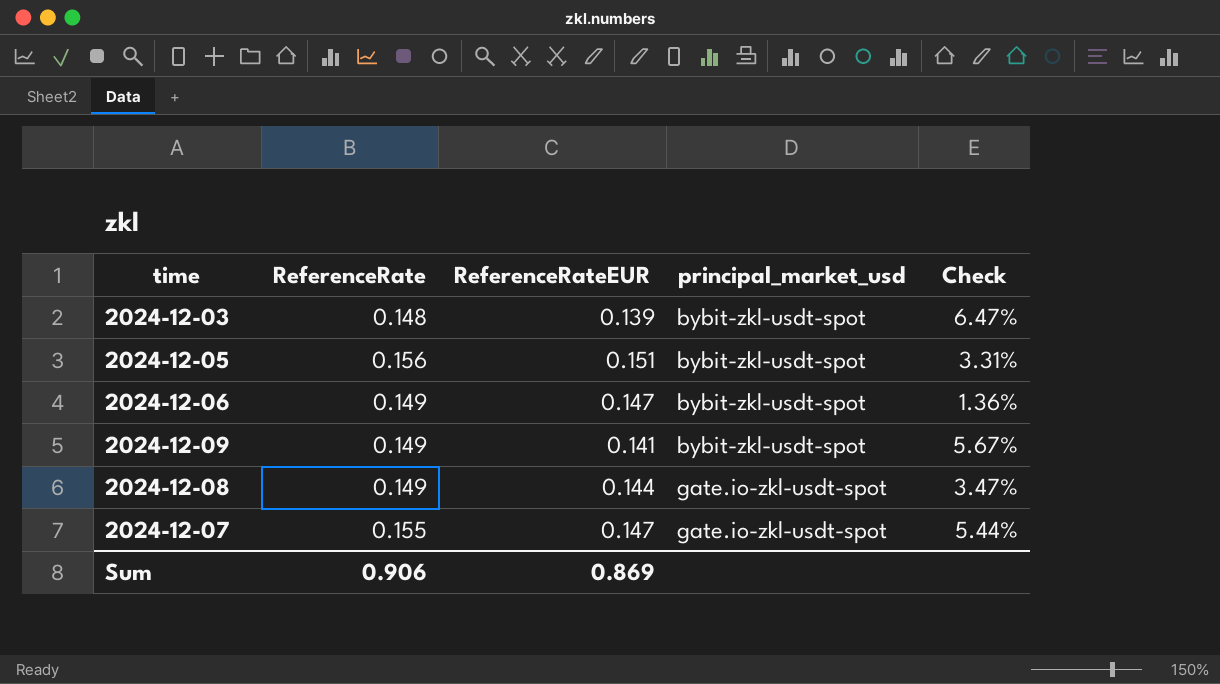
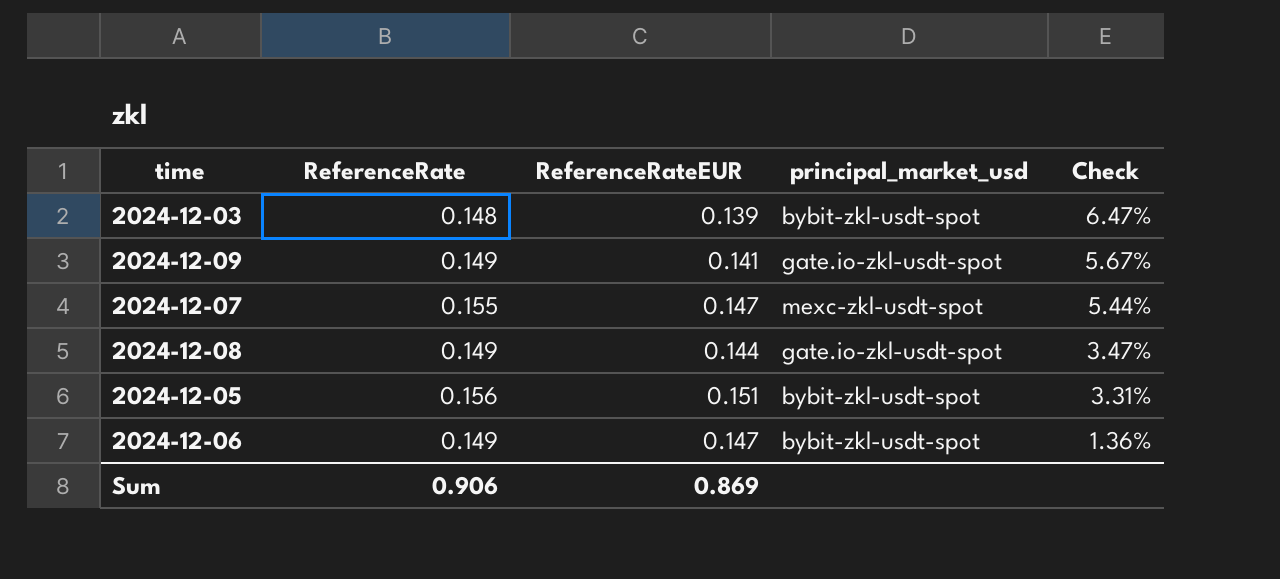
row order: principal_market_usd ascending -> Check descending
2024-12-09 | principal_market_usd: bybit-zkl-usdt-spot -> gate.io-zkl-usdt-spot
2024-12-07 | principal_market_usd: gate.io-zkl-usdt-spot -> mexc-zkl-usdt-spot

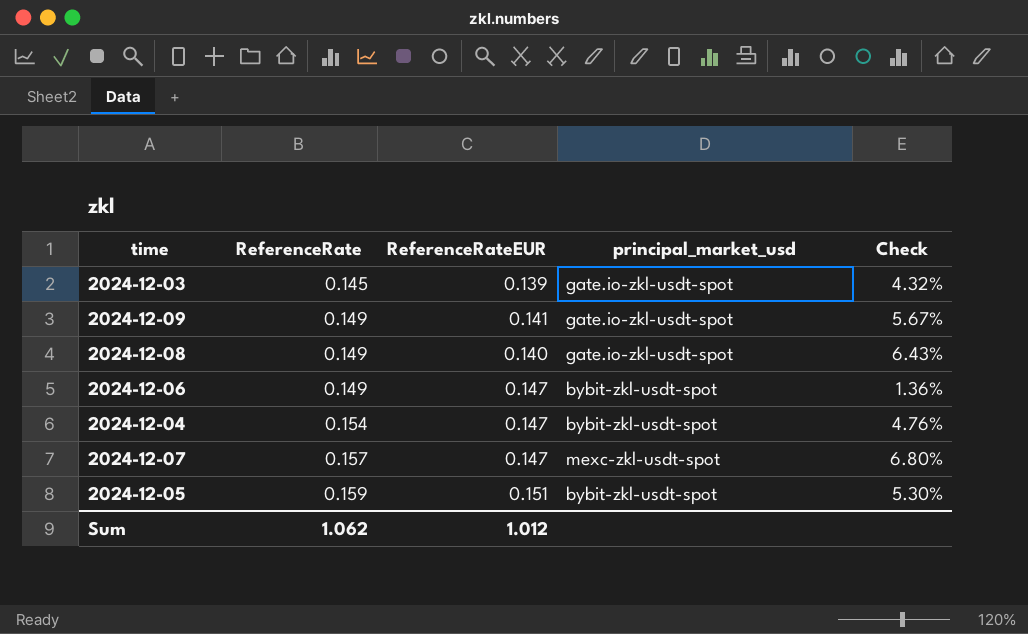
row order: Check descending -> ReferenceRate ascending
2024-12-03 | ReferenceRate: 0.148 -> 0.145
2024-12-03 | principal_market_usd: bybit-zkl-usdt-spot -> gate.io-zkl-usdt-spot
2024-12-03 | Check: 6.47% -> 4.32%
2024-12-08 | ReferenceRateEUR: 0.144 -> 0.140
2024-12-08 | Check: 3.47% -> 6.43%
row 2024-12-04: none -> 0.154 | 0.147 | bybit-zkl-usdt-spot | 4.76%
2024-12-07 | ReferenceRate: 0.155 -> 0.157
2024-12-07 | Check: 5.44% -> 6.80%
2024-12-05 | ReferenceRate: 0.156 -> 0.159
2024-12-05 | Check: 3.31% -> 5.30%
Sum | ReferenceRate: 0.906 -> 1.062
Sum | ReferenceRateEUR: 0.869 -> 1.012

